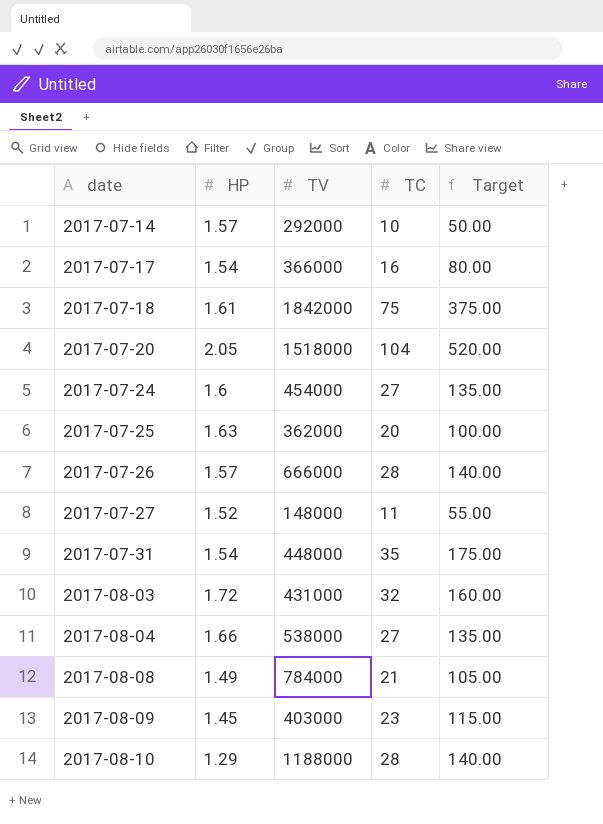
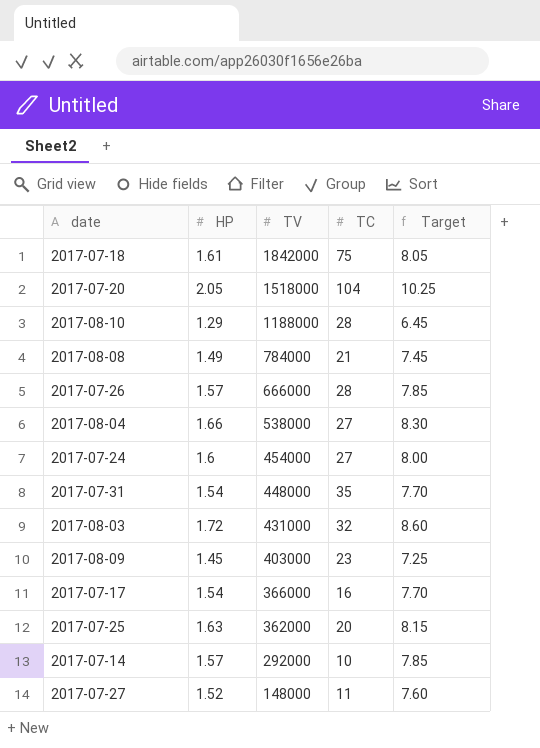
row order: date ascending -> TV descending
column Target | formula: [TC] * 5 -> [HP] * 5

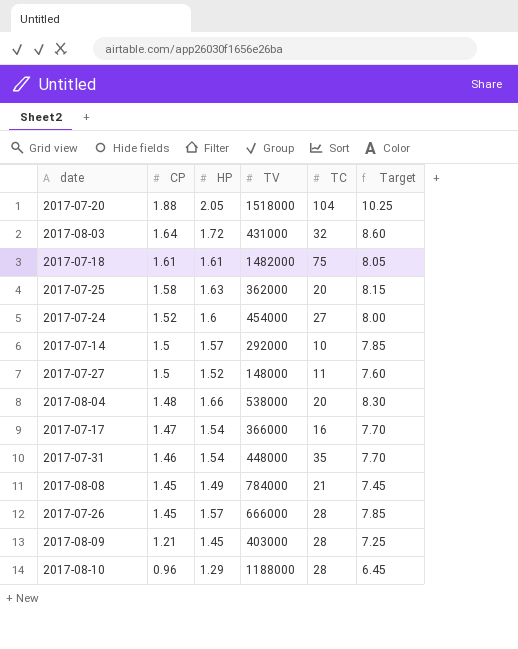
row order: TV descending -> CP descending
column CP | position: none -> 2
2017-07-18 | TV: 1842000 -> 1482000
2017-08-04 | TC: 27 -> 20
2017-08-09 | TC: 23 -> 28

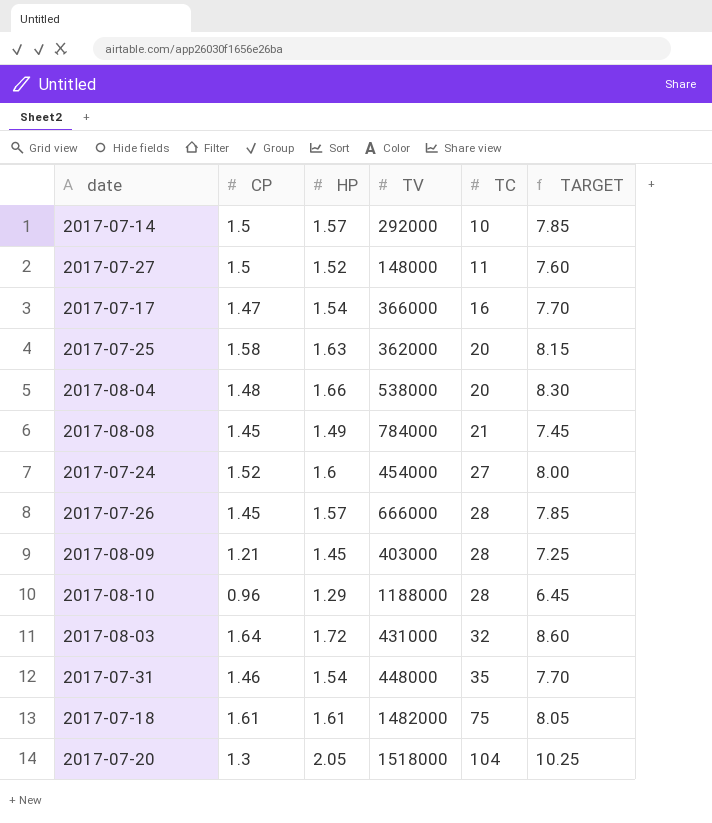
row order: CP descending -> TC ascending
column name: Target -> TARGET
2017-07-20 | CP: 1.88 -> 1.3

